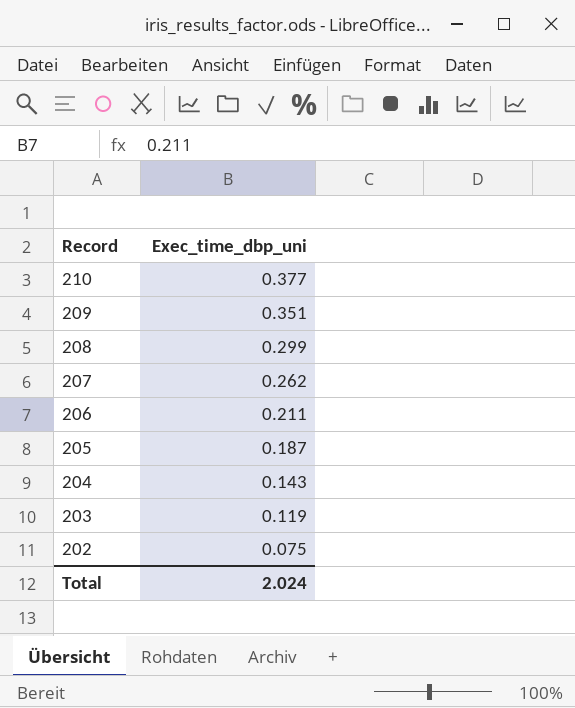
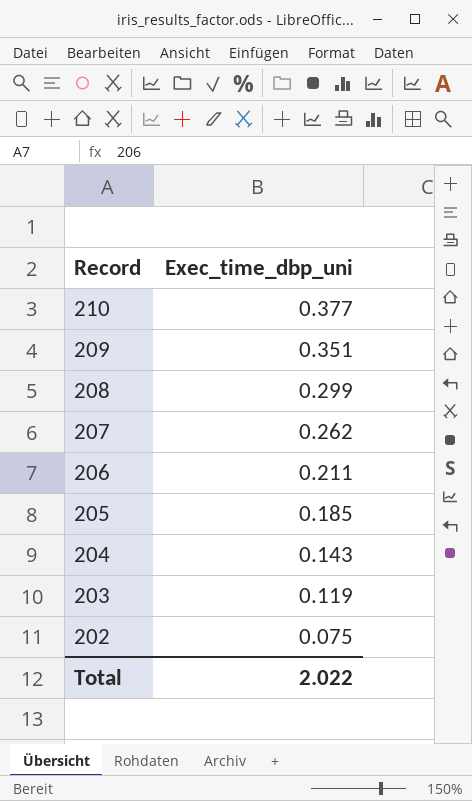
205 | Exec_time_dbp_uni: 0.187 -> 0.185
Total | Exec_time_dbp_uni: 2.024 -> 2.022

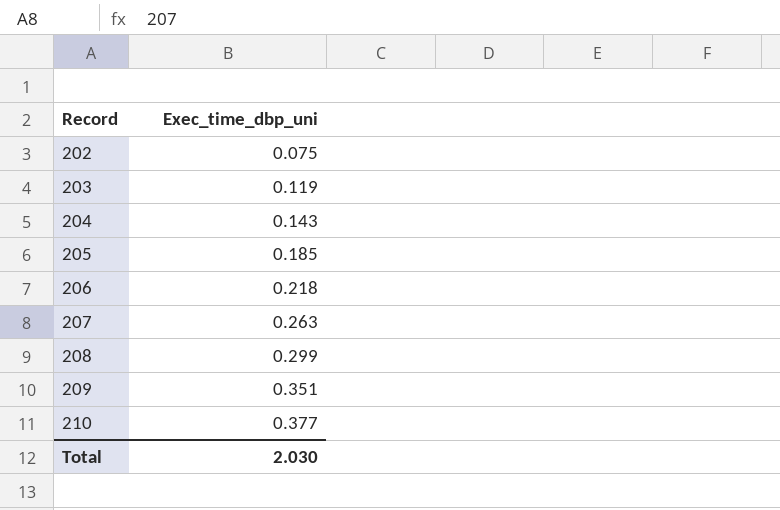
row order: Record descending -> Record ascending
206 | Exec_time_dbp_uni: 0.211 -> 0.218
207 | Exec_time_dbp_uni: 0.262 -> 0.263
Total | Exec_time_dbp_uni: 2.022 -> 2.030

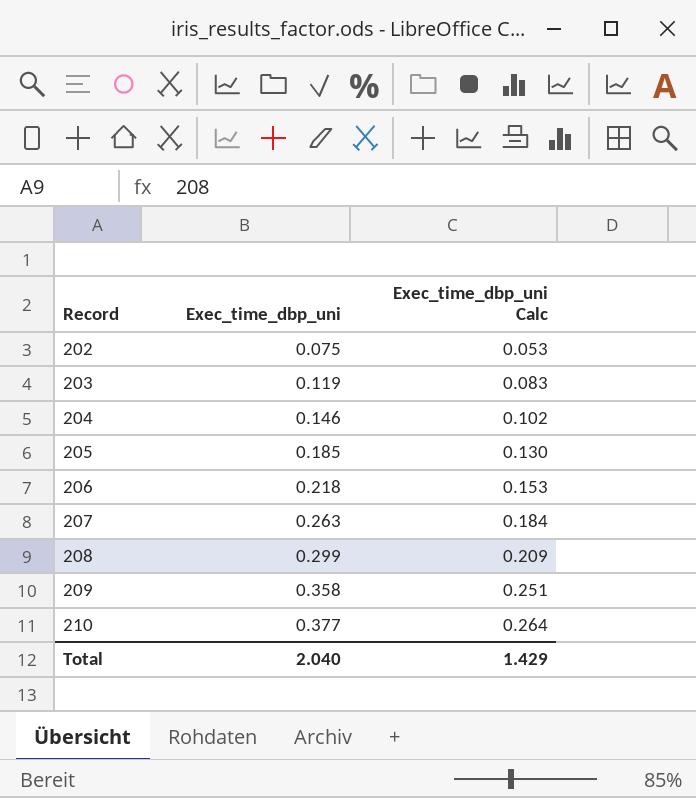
column Exec_time_dbp_uni Calc | formula: none -> [Exec_time_dbp_uni] * 0.7
204 | Exec_time_dbp_uni: 0.143 -> 0.146
209 | Exec_time_dbp_uni: 0.351 -> 0.358
Total | Exec_time_dbp_uni: 2.030 -> 2.040

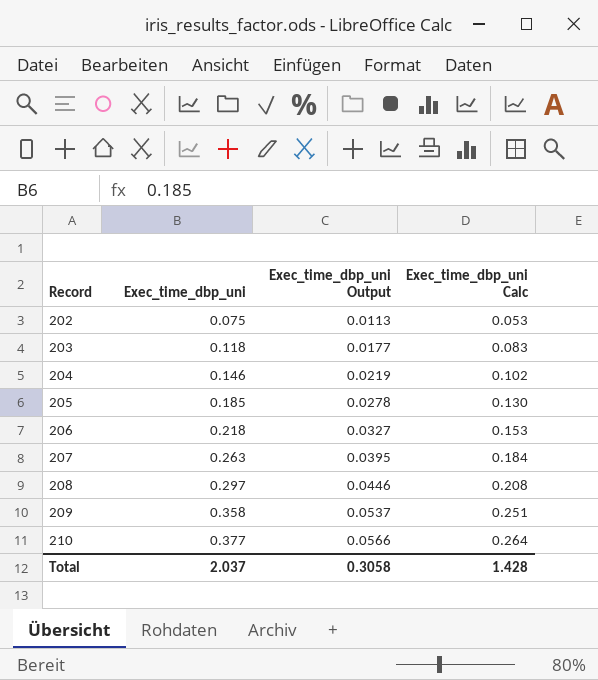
column Exec_time_dbp_uni Output | formula: none -> [Exec_time_dbp_uni] * 0.15
203 | Exec_time_dbp_uni: 0.119 -> 0.118
208 | Exec_time_dbp_uni: 0.299 -> 0.297
208 | Exec_time_dbp_uni Calc: 0.209 -> 0.208
Total | Exec_time_dbp_uni: 2.040 -> 2.037
Total | Exec_time_dbp_uni Calc: 1.429 -> 1.428

